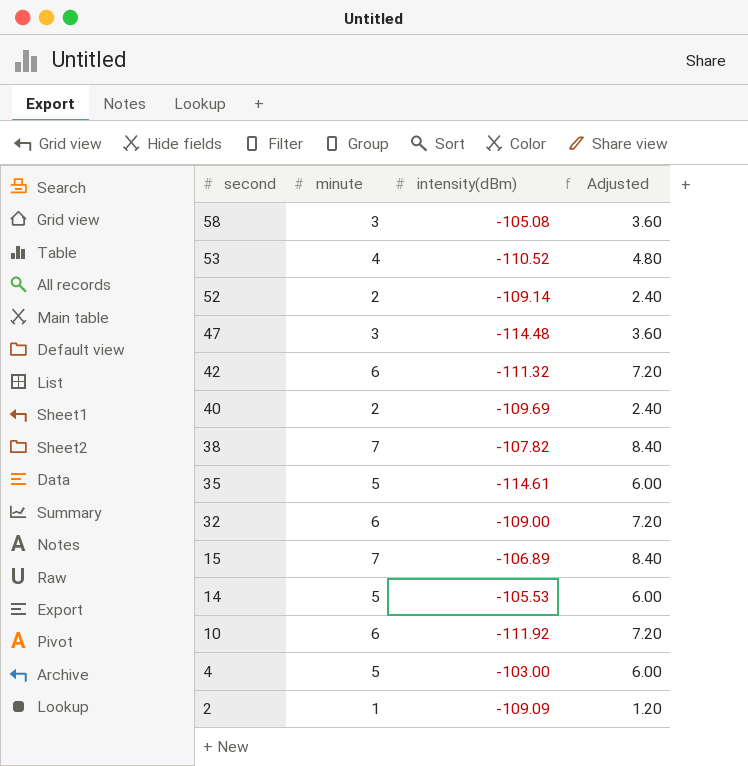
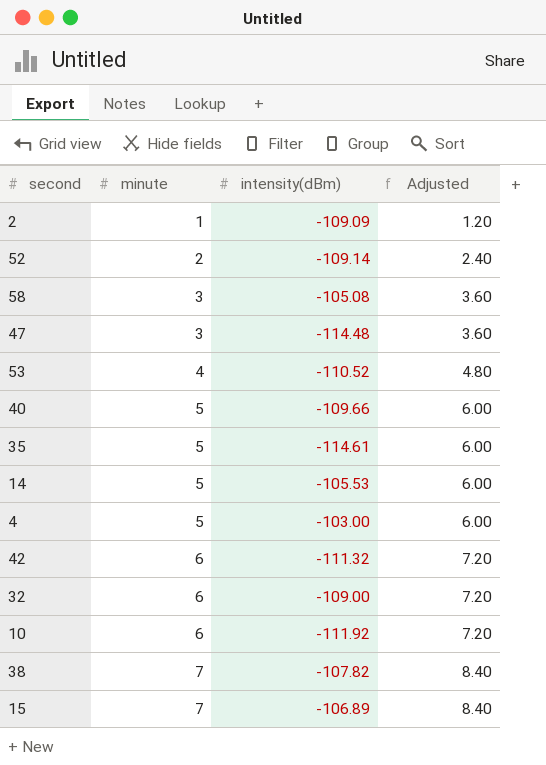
row order: second descending -> minute ascending
40 | minute: 2 -> 5
40 | intensity(dBm): -109.69 -> -109.66
40 | Adjusted: 2.40 -> 6.00

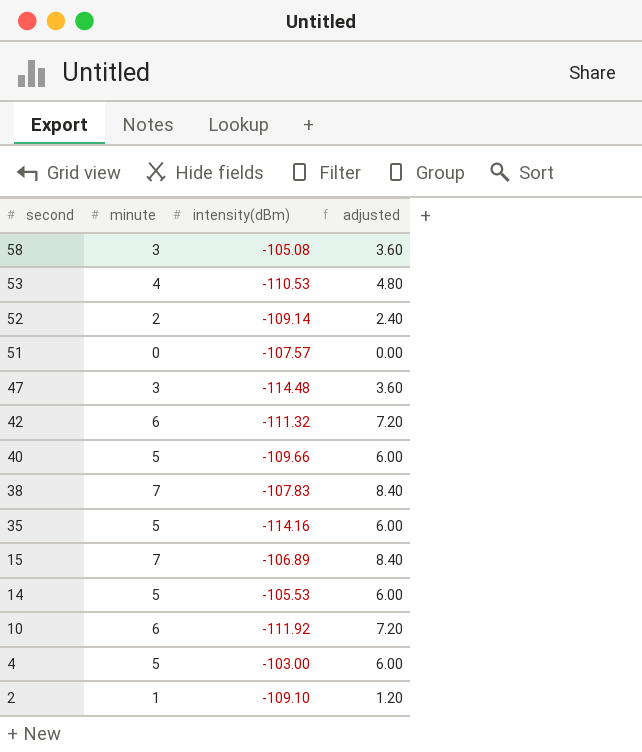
row order: minute ascending -> second descending
column name: Adjusted -> adjusted
row 32: 6 | -109.00 | 7.20 -> none
53 | intensity(dBm): -110.52 -> -110.53
row 51: none -> 0 | -107.57 | 0.00
38 | intensity(dBm): -107.82 -> -107.83
35 | intensity(dBm): -114.61 -> -114.16
2 | intensity(dBm): -109.09 -> -109.10

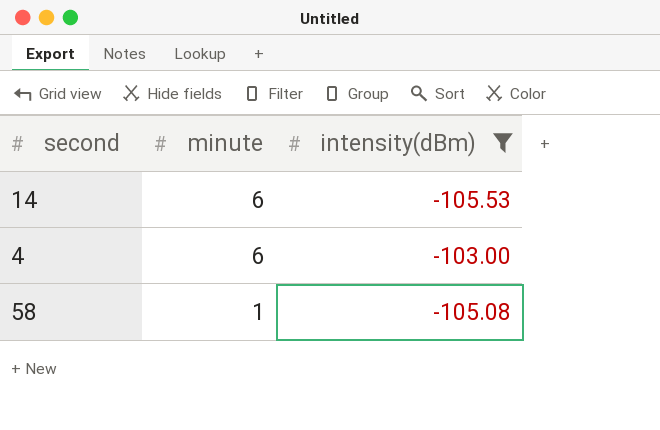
filter: none -> intensity(dBm) >= -105.53
row order: second descending -> minute descending
column adjusted | formula: [minute] * 1.2 -> none
14 | minute: 5 -> 6
4 | minute: 5 -> 6
58 | minute: 3 -> 1

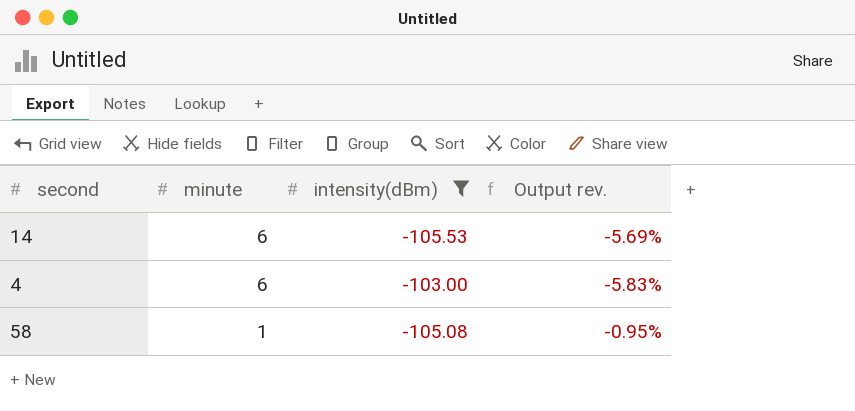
column Output rev. | formula: none -> [minute] / [intensity(dBm)]

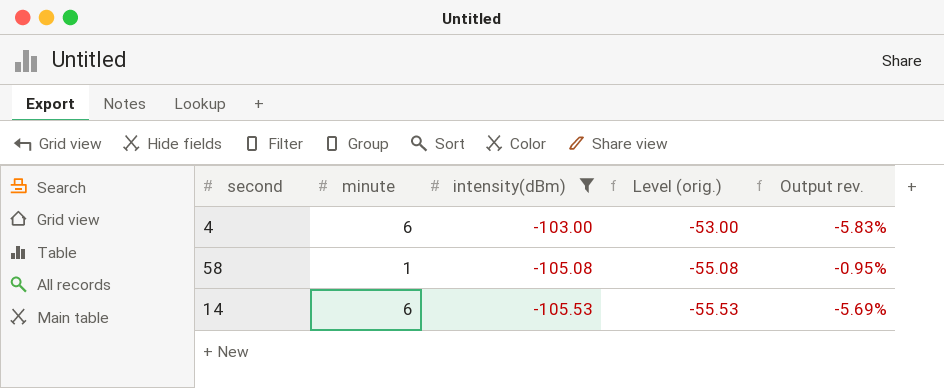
row order: minute descending -> intensity(dBm) descending
column Level (orig.) | formula: none -> [intensity(dBm)] + 50

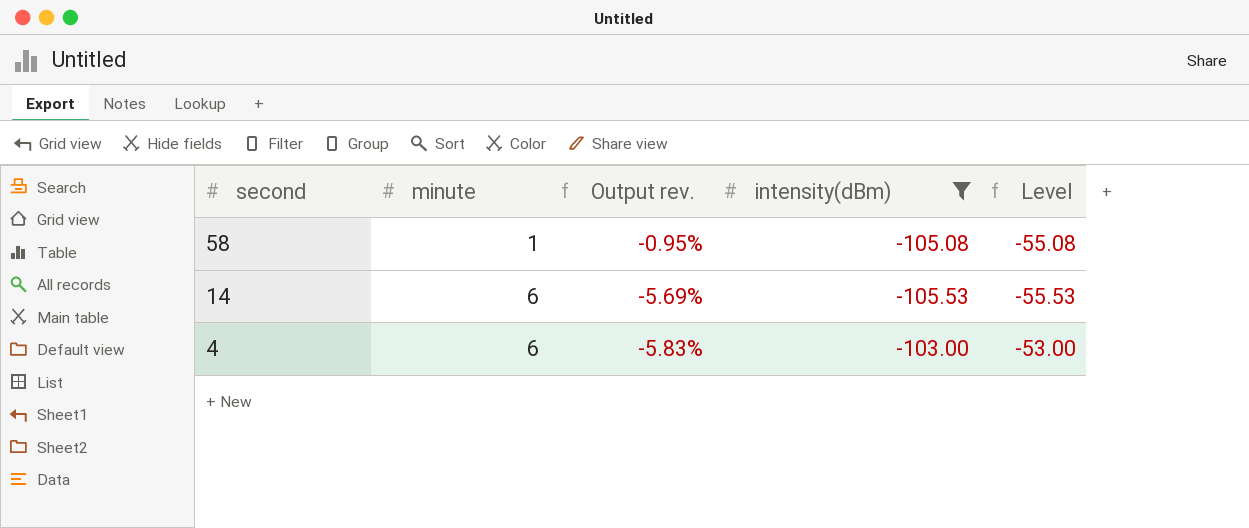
row order: intensity(dBm) descending -> second descending
column Output rev. | position: 5 -> 3
column name: Level (orig.) -> Level

